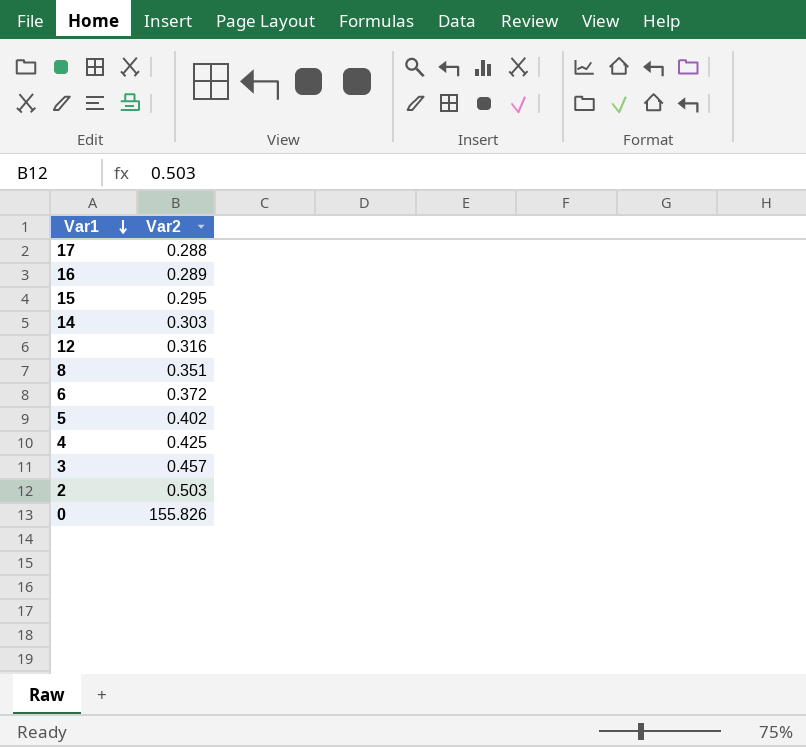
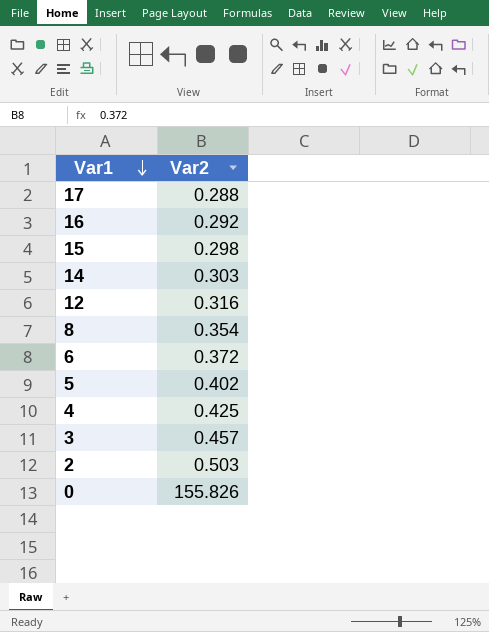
16 | Var2: 0.289 -> 0.292
15 | Var2: 0.295 -> 0.298
8 | Var2: 0.351 -> 0.354

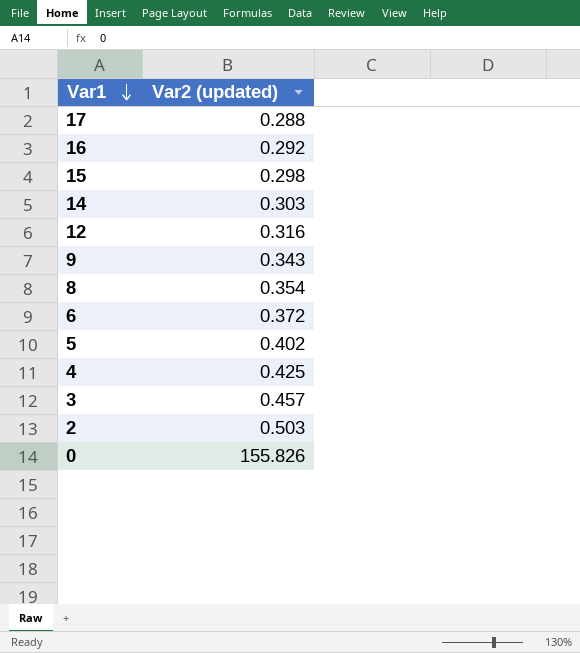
column name: Var2 -> Var2 (updated)
row 9: none -> 0.343

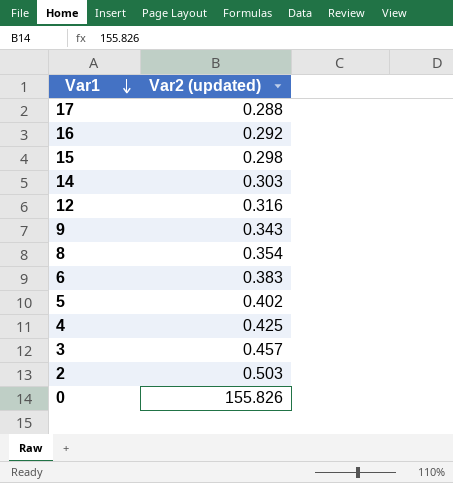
6 | Var2 (updated): 0.372 -> 0.383

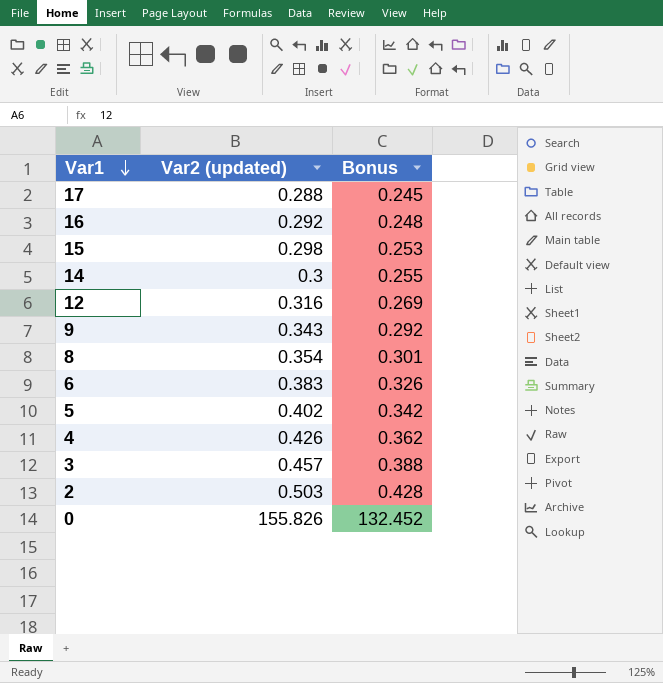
column Bonus | formula: none -> [Var2 (updated)] * 0.85
14 | Var2 (updated): 0.303 -> 0.3
4 | Var2 (updated): 0.425 -> 0.426

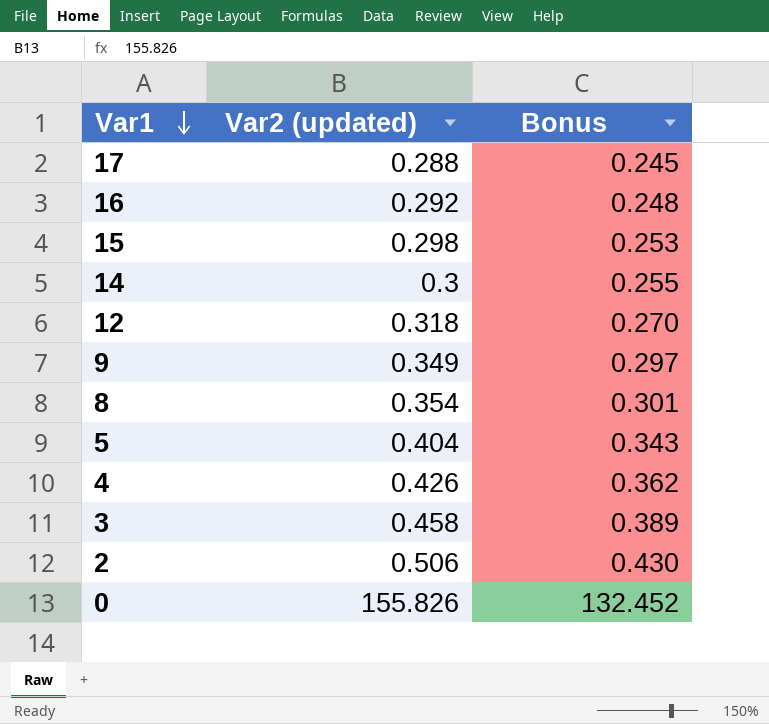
row 6: 0.383 | 0.326 -> none
12 | Var2 (updated): 0.316 -> 0.318
12 | Bonus: 0.269 -> 0.270
9 | Var2 (updated): 0.343 -> 0.349
9 | Bonus: 0.292 -> 0.297
5 | Var2 (updated): 0.402 -> 0.404
5 | Bonus: 0.342 -> 0.343
3 | Var2 (updated): 0.457 -> 0.458
3 | Bonus: 0.388 -> 0.389
2 | Var2 (updated): 0.503 -> 0.506
2 | Bonus: 0.428 -> 0.430

